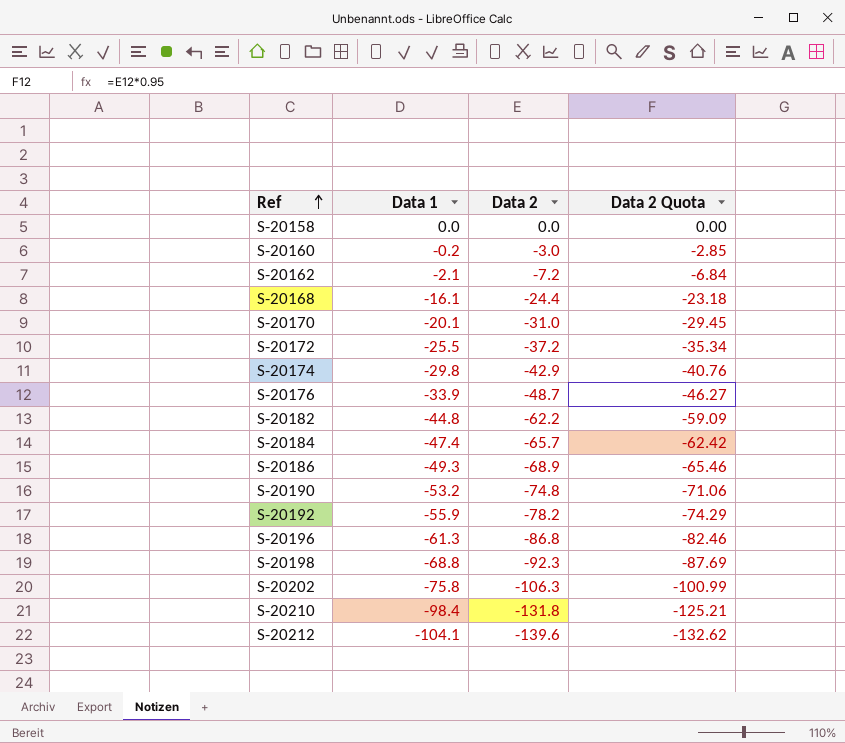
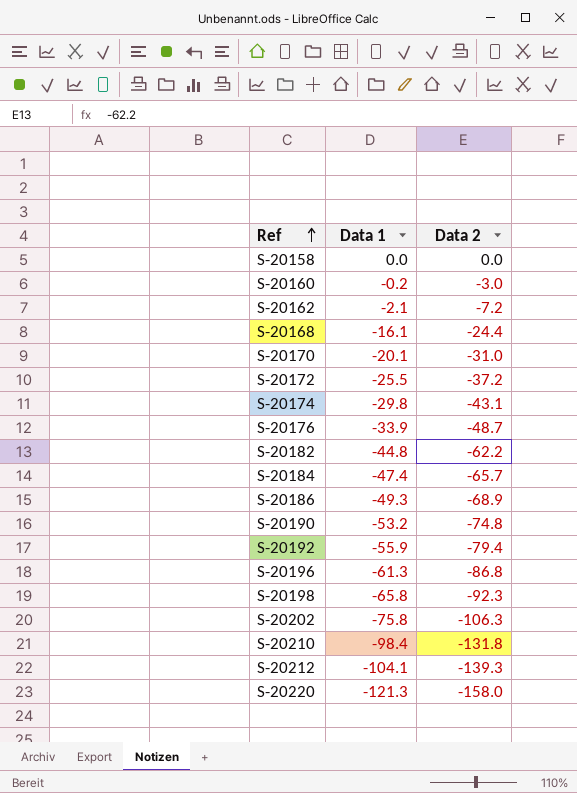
column Data 2 Quota | formula: [Data 2] * 0.95 -> none
S-20174 | Data 2: -42.9 -> -43.1
S-20192 | Data 2: -78.2 -> -79.4
S-20198 | Data 1: -68.8 -> -65.8
S-20212 | Data 2: -139.6 -> -139.3
row S-20220: none -> -121.3 | -158.0

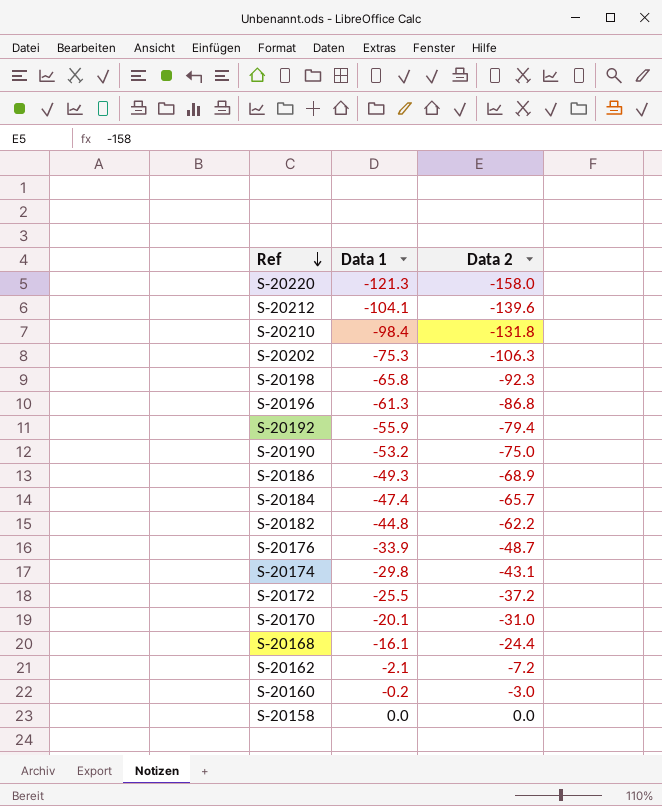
row order: Ref ascending -> Ref descending
S-20212 | Data 2: -139.3 -> -139.6
S-20202 | Data 1: -75.8 -> -75.3
S-20190 | Data 2: -74.8 -> -75.0

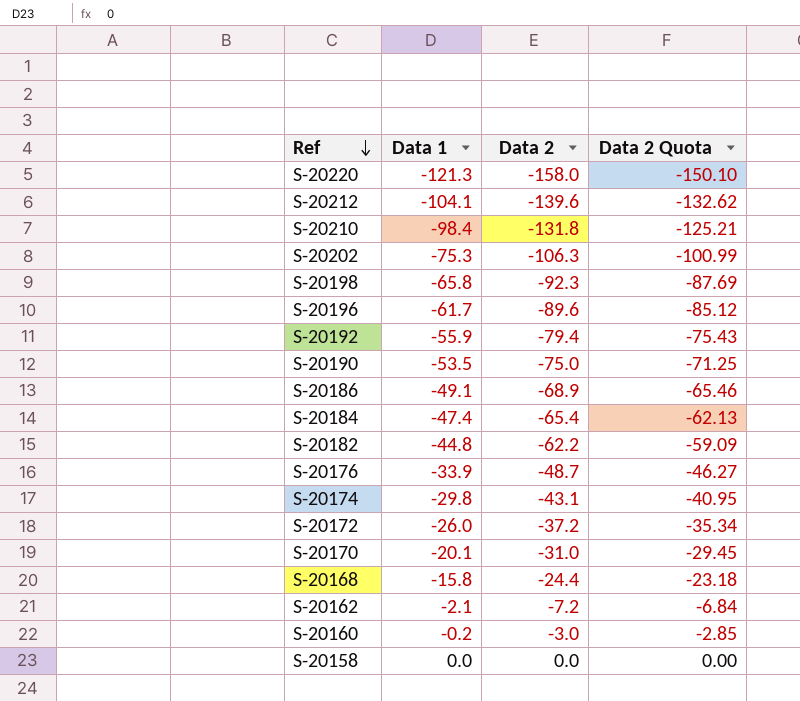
column Data 2 Quota | formula: none -> [Data 2] * 0.95
S-20196 | Data 1: -61.3 -> -61.7
S-20196 | Data 2: -86.8 -> -89.6
S-20190 | Data 1: -53.2 -> -53.5
S-20186 | Data 1: -49.3 -> -49.1
S-20184 | Data 2: -65.7 -> -65.4
S-20172 | Data 1: -25.5 -> -26.0
S-20168 | Data 1: -16.1 -> -15.8

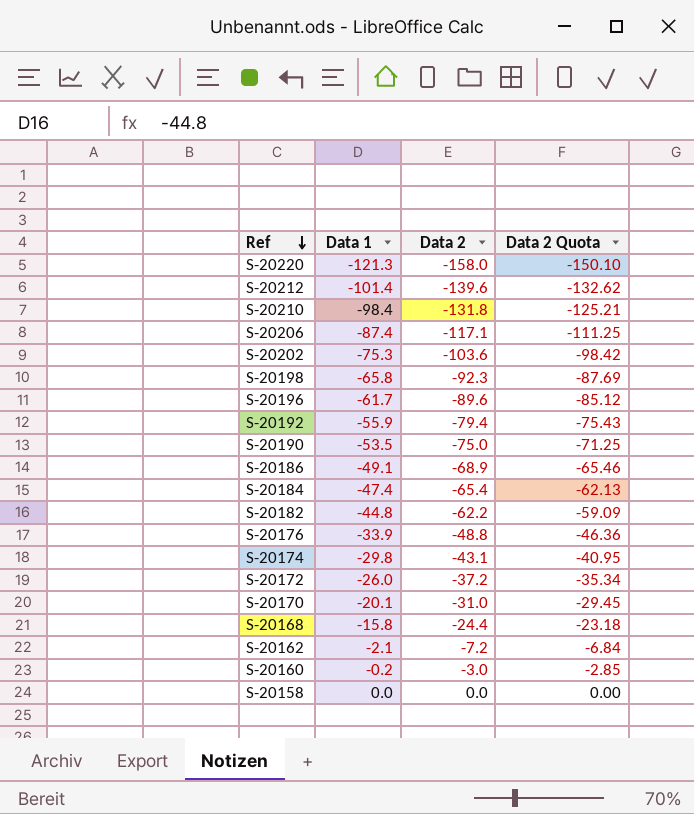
S-20212 | Data 1: -104.1 -> -101.4
row S-20206: none -> -87.4 | -117.1 | -111.25
S-20202 | Data 2: -106.3 -> -103.6
S-20202 | Data 2 Quota: -100.99 -> -98.42
S-20176 | Data 2: -48.7 -> -48.8
S-20176 | Data 2 Quota: -46.27 -> -46.36

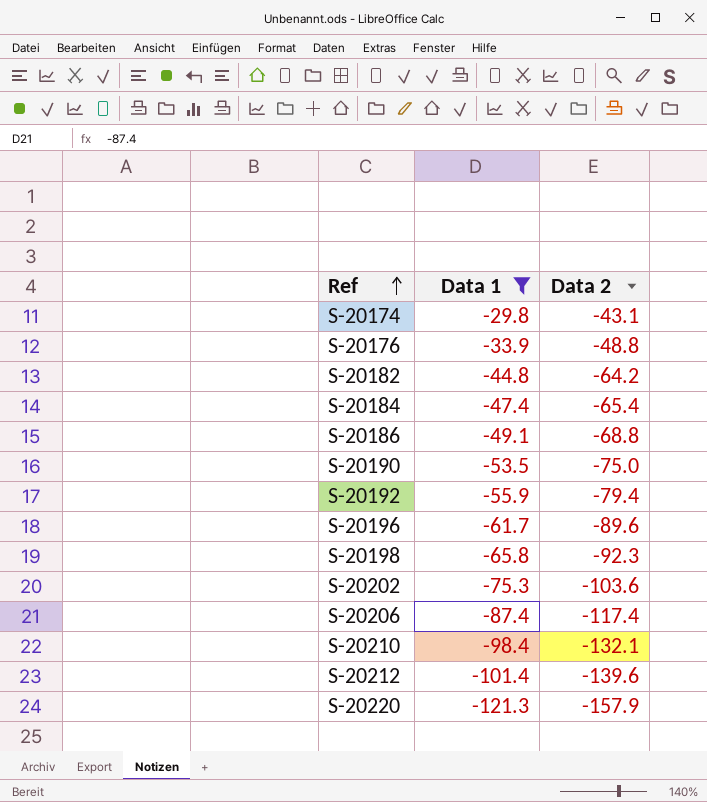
filter: none -> Data 1 <= -29.8
row order: Ref descending -> Ref ascending
column Data 2 Quota | formula: [Data 2] * 0.95 -> none
S-20182 | Data 2: -62.2 -> -64.2
S-20186 | Data 2: -68.9 -> -68.8
S-20206 | Data 2: -117.1 -> -117.4
S-20210 | Data 2: -131.8 -> -132.1
S-20220 | Data 2: -158.0 -> -157.9

